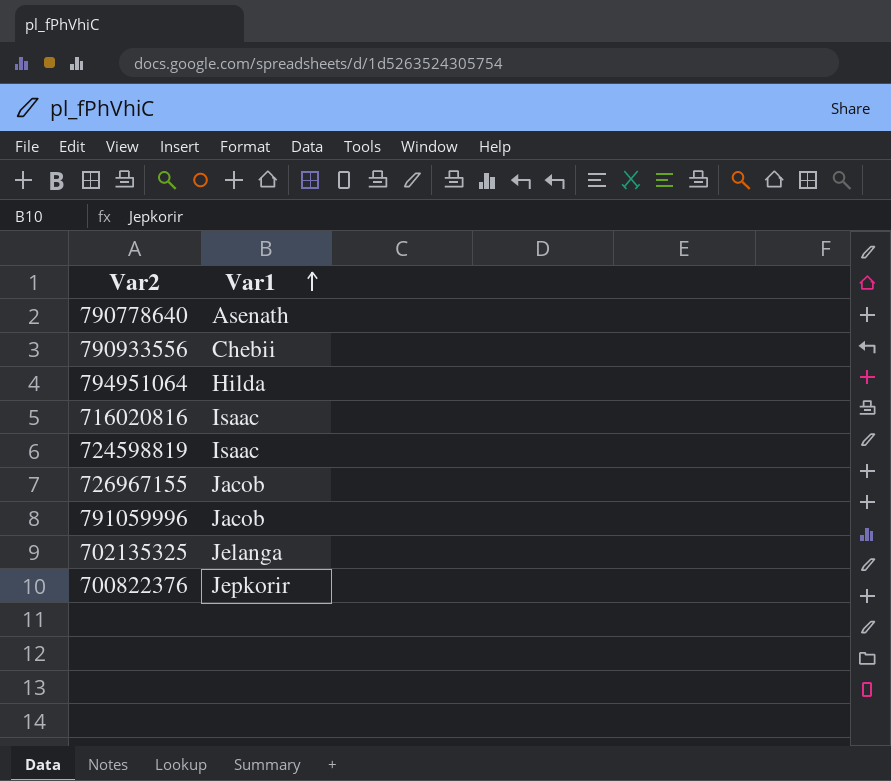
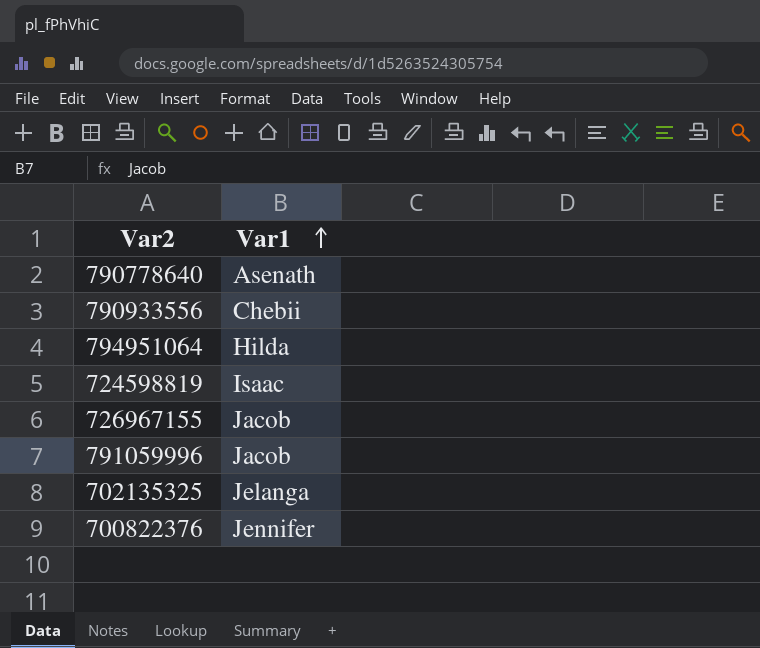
row 716020816: Isaac -> none
700822376 | Var1: Jepkorir -> Jennifer

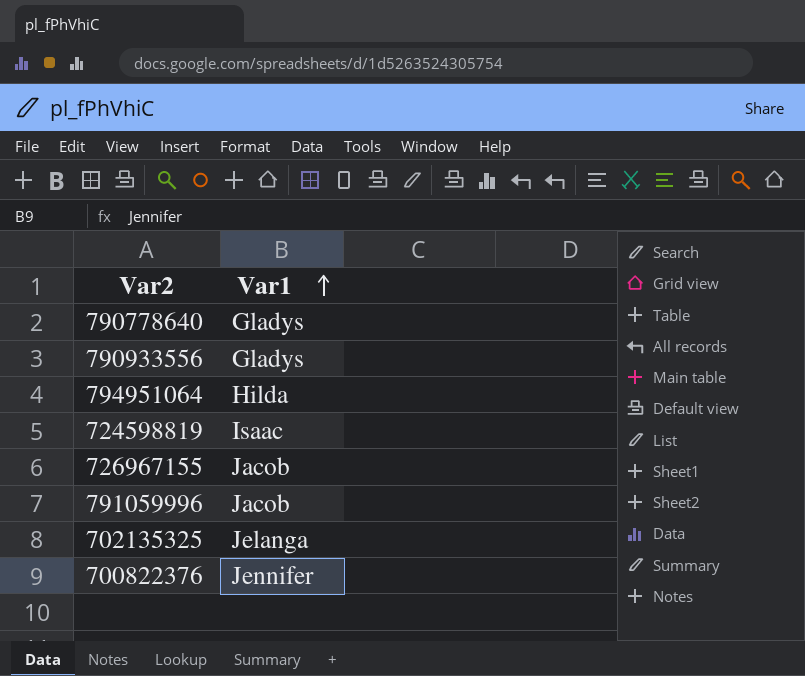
790778640 | Var1: Asenath -> Gladys
790933556 | Var1: Chebii -> Gladys

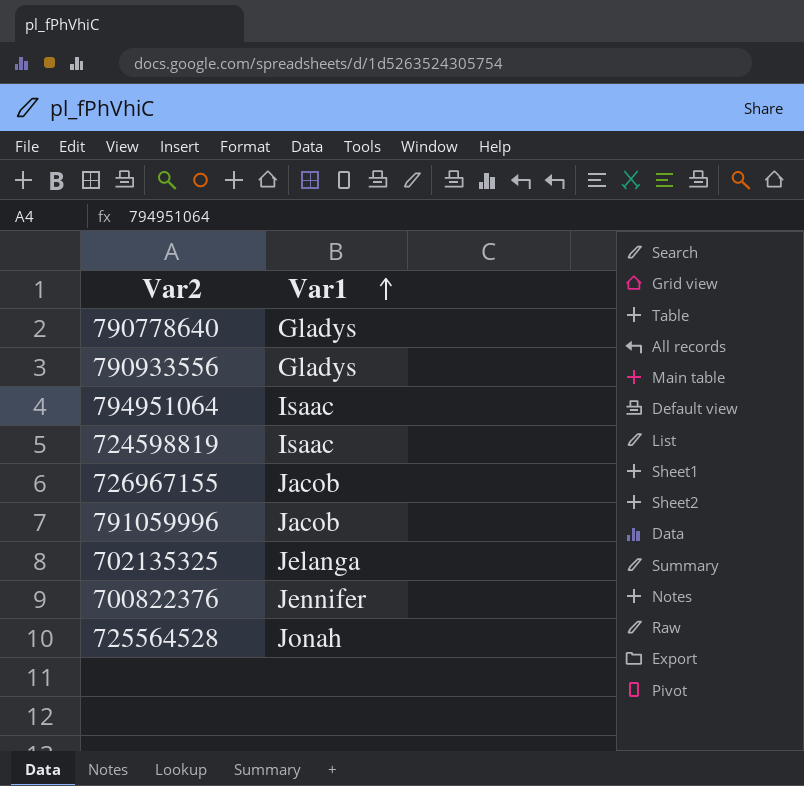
794951064 | Var1: Hilda -> Isaac
row 725564528: none -> Jonah

